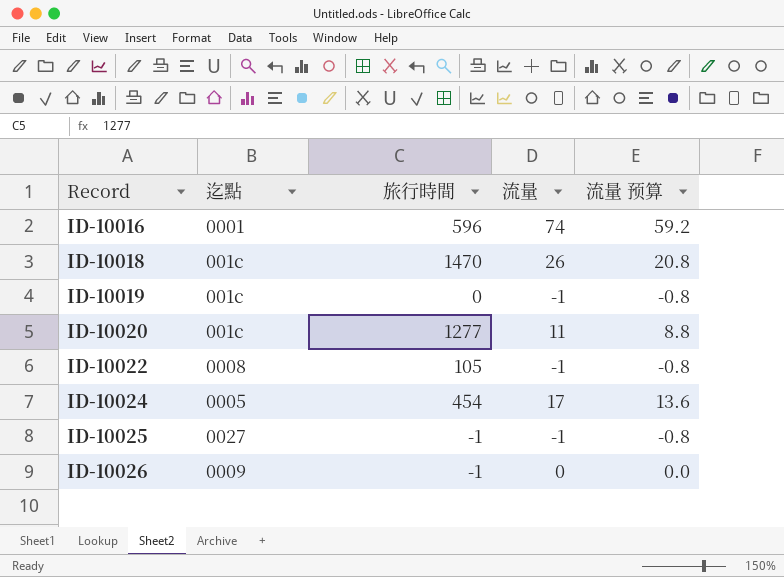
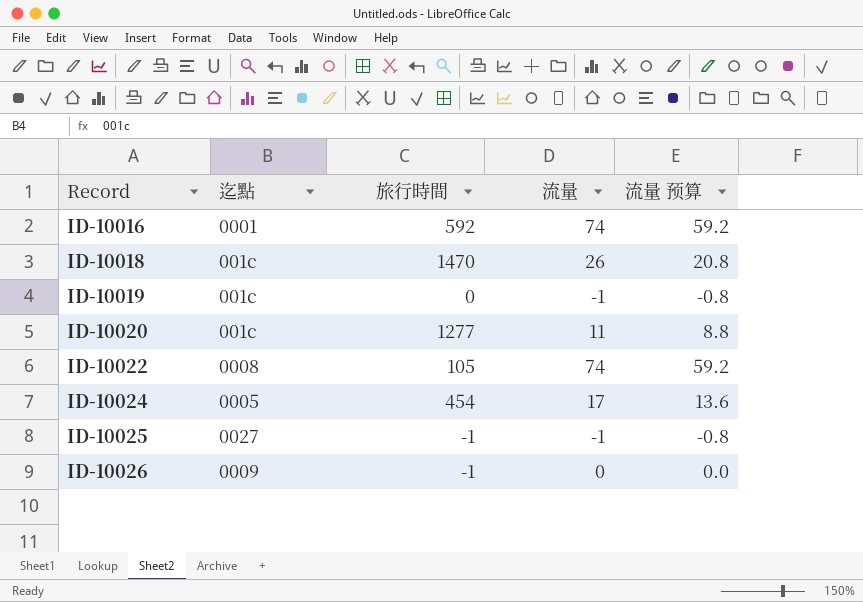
ID-10016 | 旅行時間: 596 -> 592
ID-10022 | 流量: -1 -> 74
ID-10022 | 流量 预算: -0.8 -> 59.2

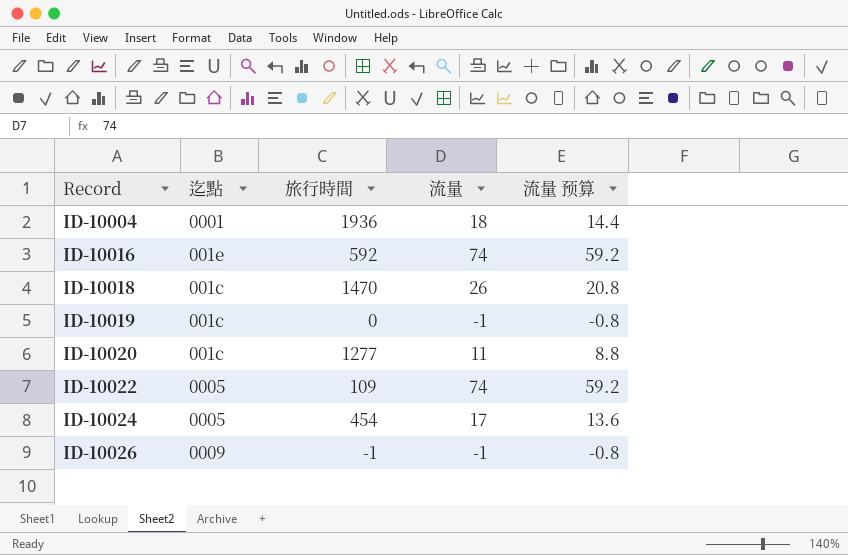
row ID-10025: 0027 | -1 | -1 | -0.8 -> none
row ID-10004: none -> 0001 | 1936 | 18 | 14.4
ID-10016 | 迄點: 0001 -> 001e
ID-10022 | 迄點: 0008 -> 0005
ID-10022 | 旅行時間: 105 -> 109
ID-10026 | 流量: 0 -> -1
ID-10026 | 流量 预算: 0.0 -> -0.8

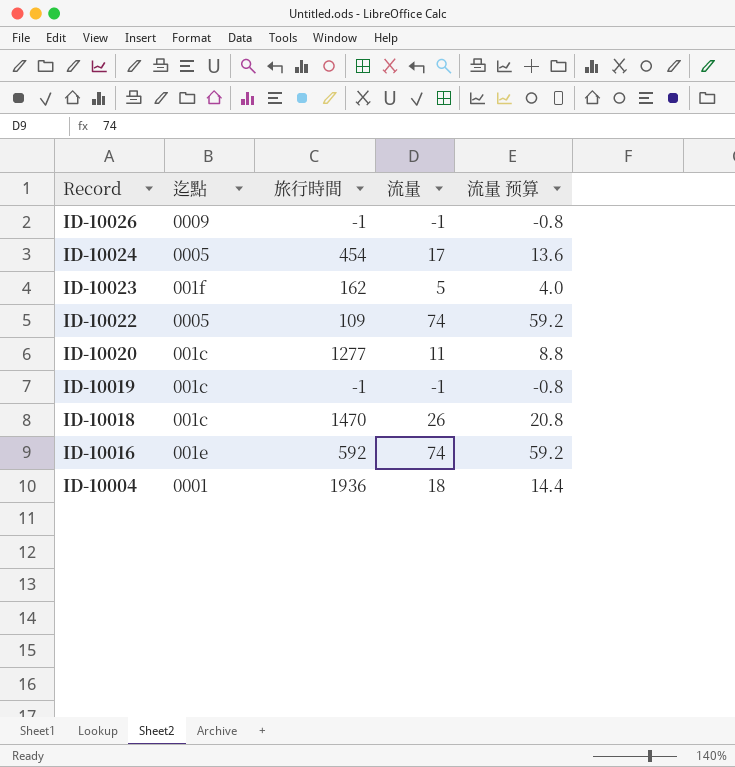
row order: Record ascending -> Record descending
row ID-10023: none -> 001f | 162 | 5 | 4.0
ID-10019 | 旅行時間: 0 -> -1

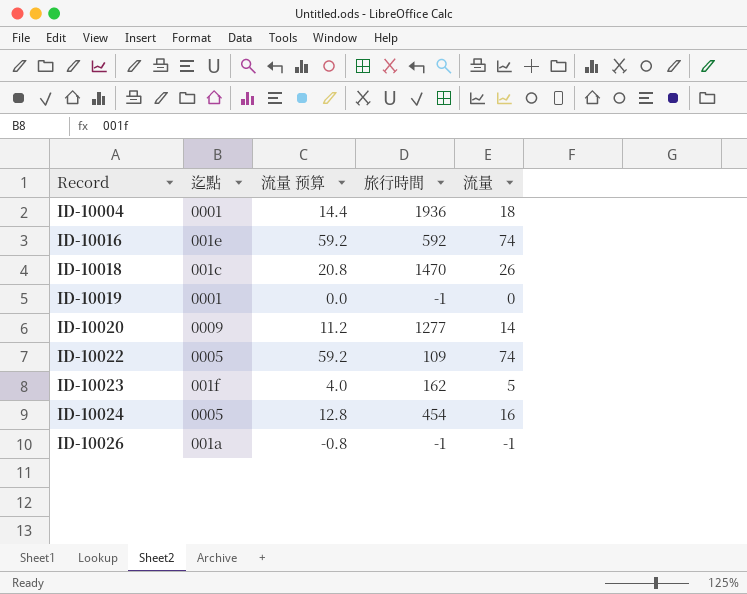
row order: Record descending -> Record ascending
column 流量 预算 | position: 5 -> 3
ID-10019 | 迄點: 001c -> 0001
ID-10019 | 流量 预算: -0.8 -> 0.0
ID-10019 | 流量: -1 -> 0
ID-10020 | 迄點: 001c -> 0009
ID-10020 | 流量 预算: 8.8 -> 11.2
ID-10020 | 流量: 11 -> 14
ID-10024 | 流量 预算: 13.6 -> 12.8
ID-10024 | 流量: 17 -> 16
ID-10026 | 迄點: 0009 -> 001a

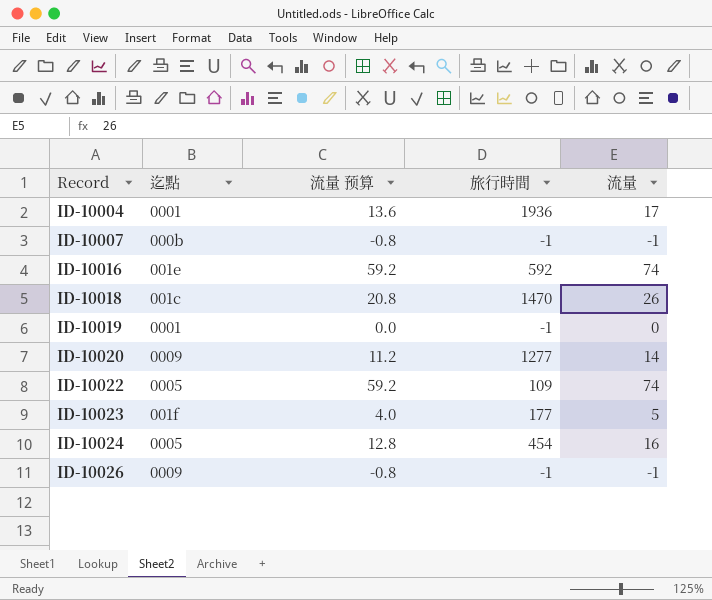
ID-10004 | 流量 预算: 14.4 -> 13.6
ID-10004 | 流量: 18 -> 17
row ID-10007: none -> 000b | -0.8 | -1 | -1
ID-10023 | 旅行時間: 162 -> 177
ID-10026 | 迄點: 001a -> 0009

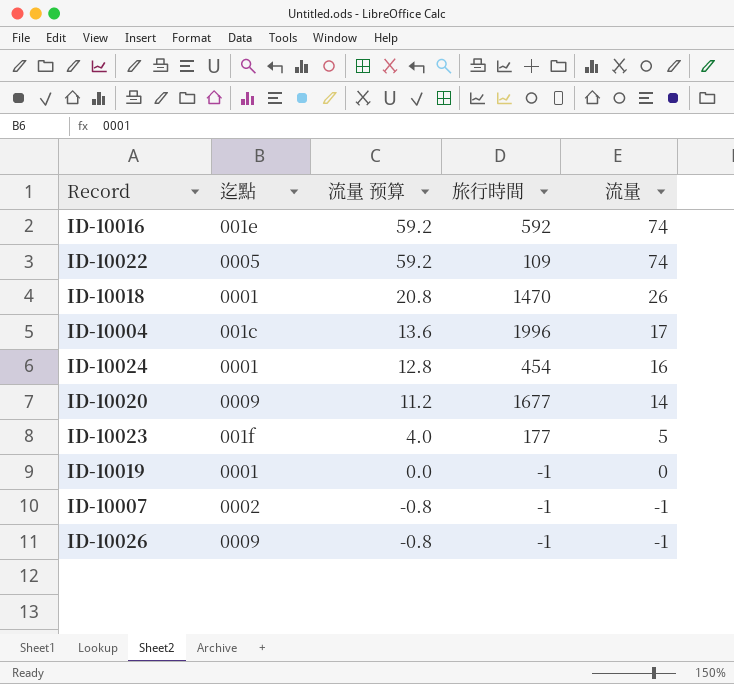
row order: Record ascending -> 流量 预算 descending
ID-10018 | 迄點: 001c -> 0001
ID-10004 | 迄點: 0001 -> 001c
ID-10004 | 旅行時間: 1936 -> 1996
ID-10024 | 迄點: 0005 -> 0001
ID-10020 | 旅行時間: 1277 -> 1677
ID-10007 | 迄點: 000b -> 0002

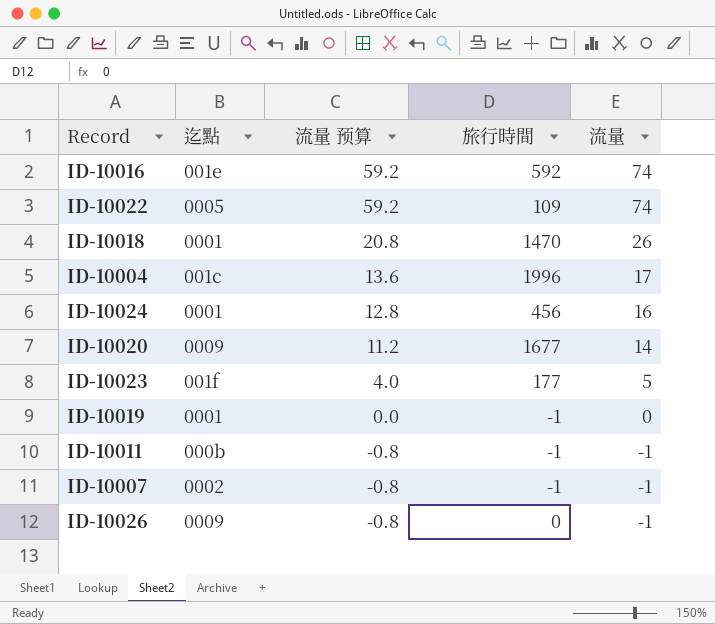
ID-10024 | 旅行時間: 454 -> 456
row ID-10011: none -> 000b | -0.8 | -1 | -1
ID-10026 | 旅行時間: -1 -> 0

